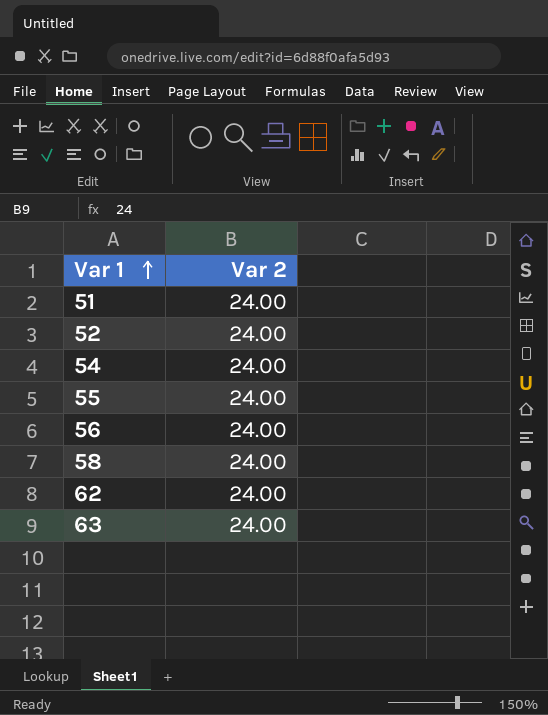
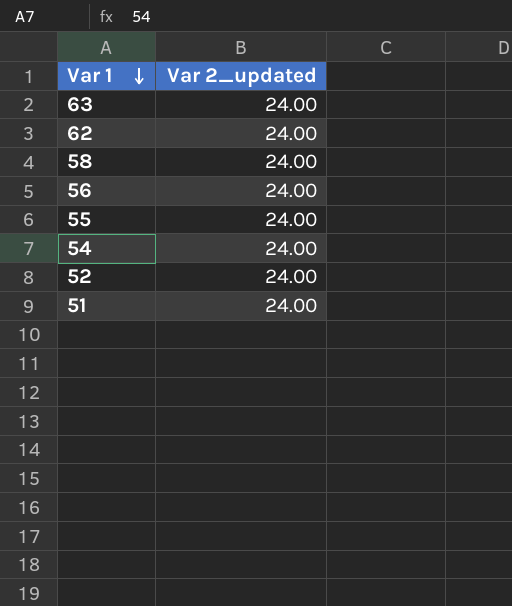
row order: Var 1 ascending -> Var 1 descending
column name: Var 2 -> Var 2_updated

